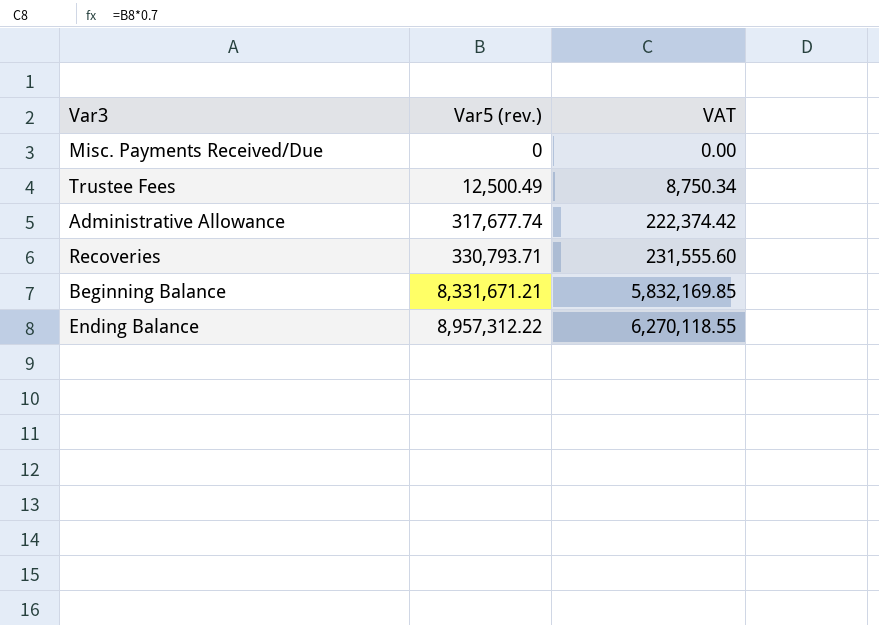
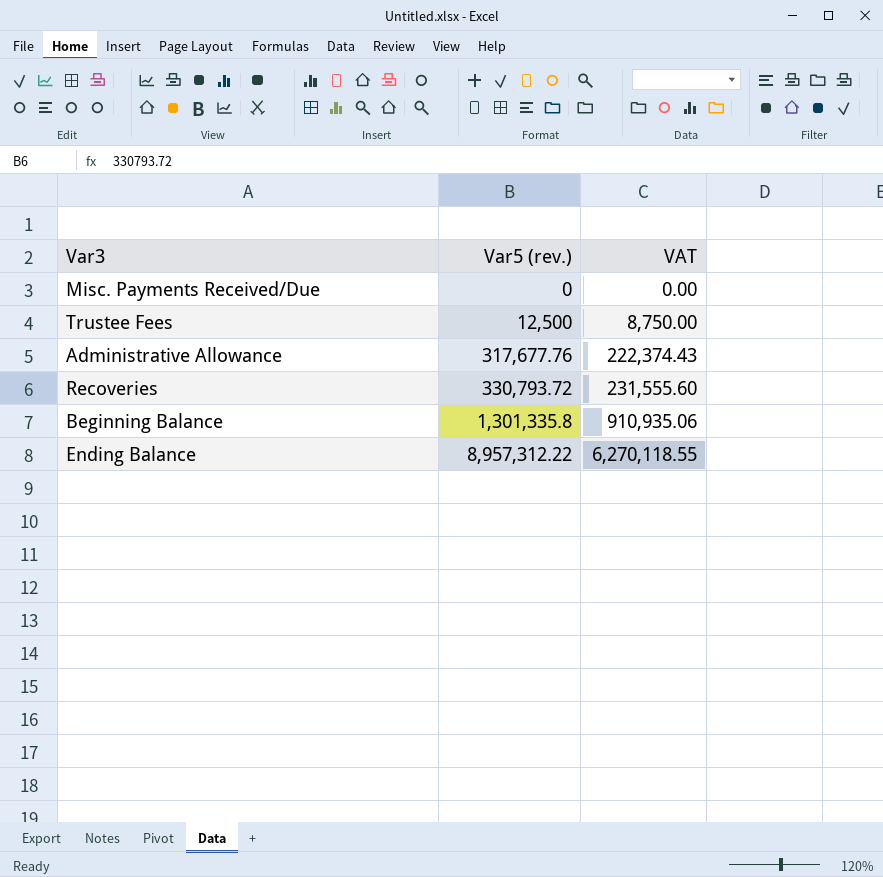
Trustee Fees | Var5 (rev.): 12,500.49 -> 12,500
Trustee Fees | VAT: 8,750.34 -> 8,750.00
Administrative Allowance | Var5 (rev.): 317,677.74 -> 317,677.76
Administrative Allowance | VAT: 222,374.42 -> 222,374.43
Recoveries | Var5 (rev.): 330,793.71 -> 330,793.72
Beginning Balance | Var5 (rev.): 8,331,671.21 -> 1,301,335.8
Beginning Balance | VAT: 5,832,169.85 -> 910,935.06

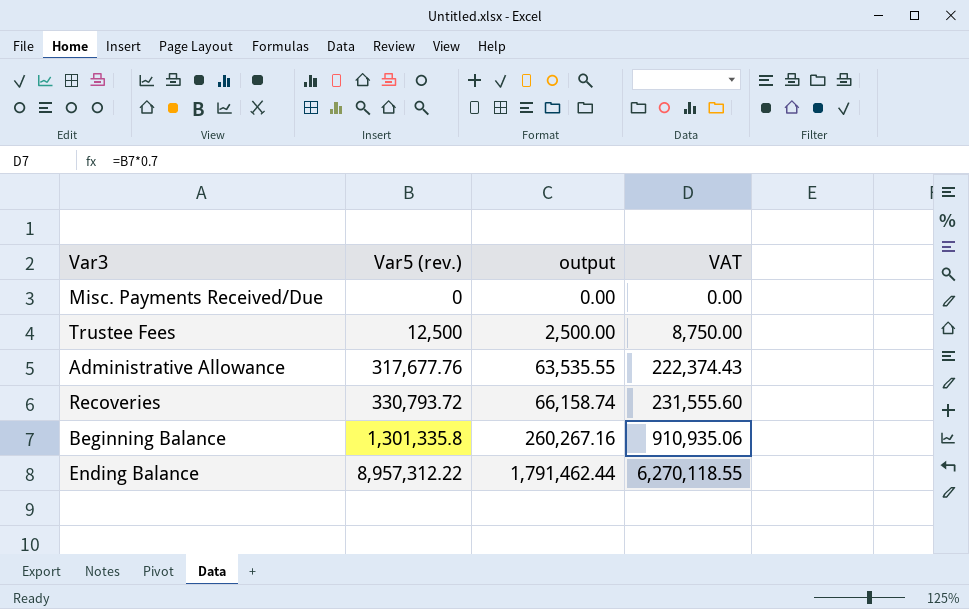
column output | formula: none -> [Var5 (rev.)] * 0.2

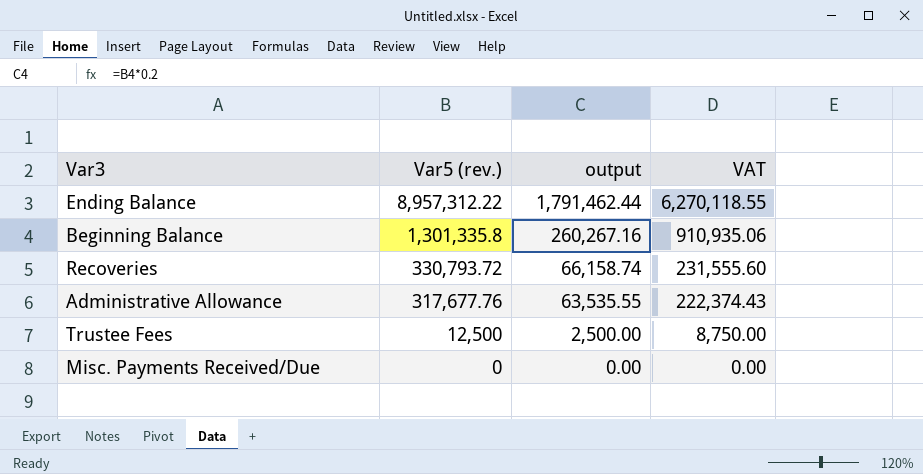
row order: Var5 (rev.) ascending -> Var5 (rev.) descending

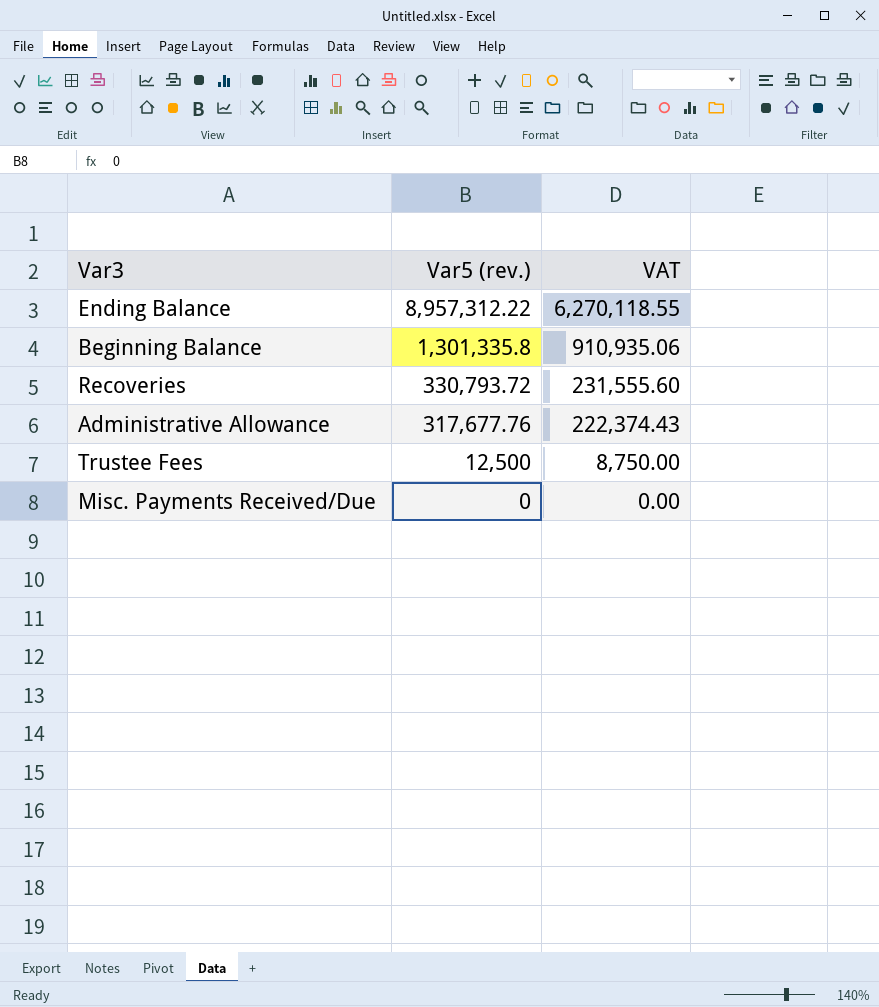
column output | formula: [Var5 (rev.)] * 0.2 -> none

